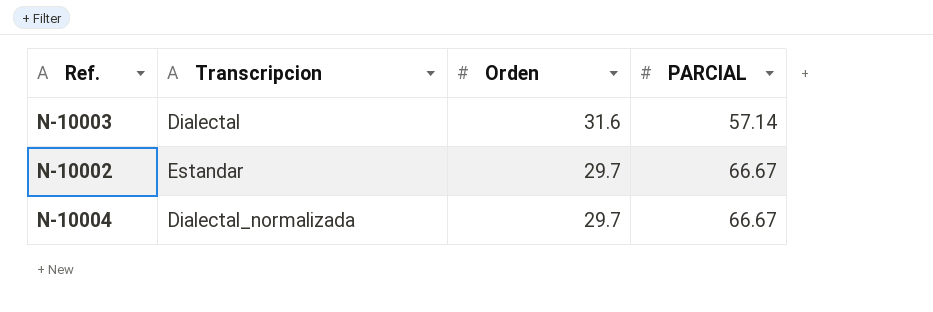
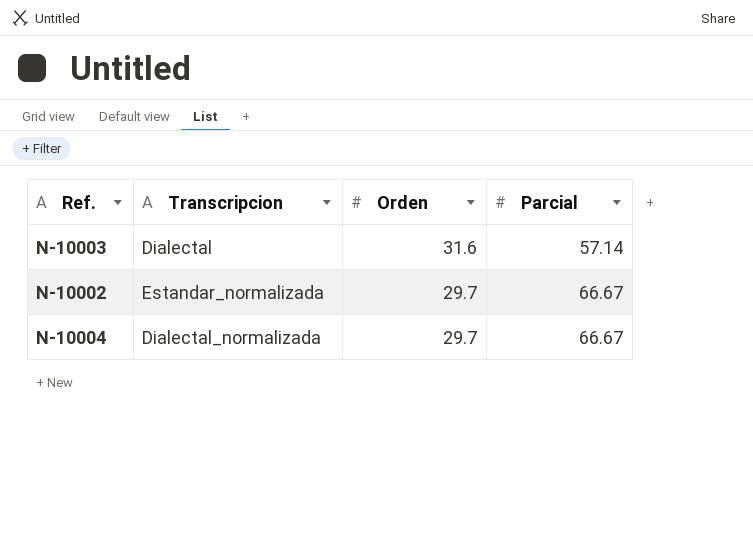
column name: PARCIAL -> Parcial
N-10002 | Transcripcion: Estandar -> Estandar_normalizada

